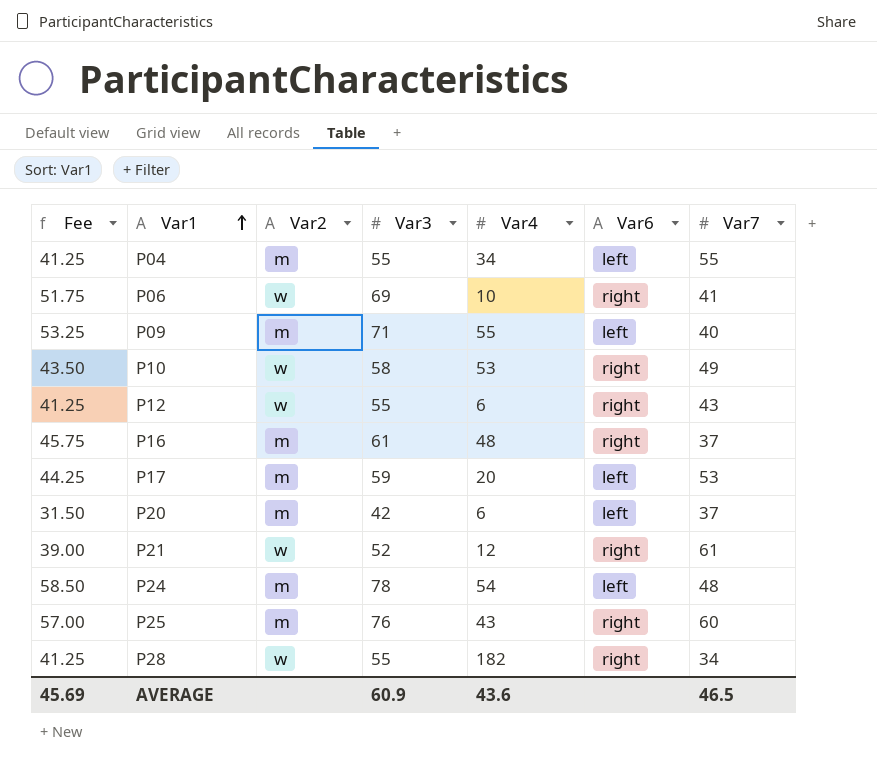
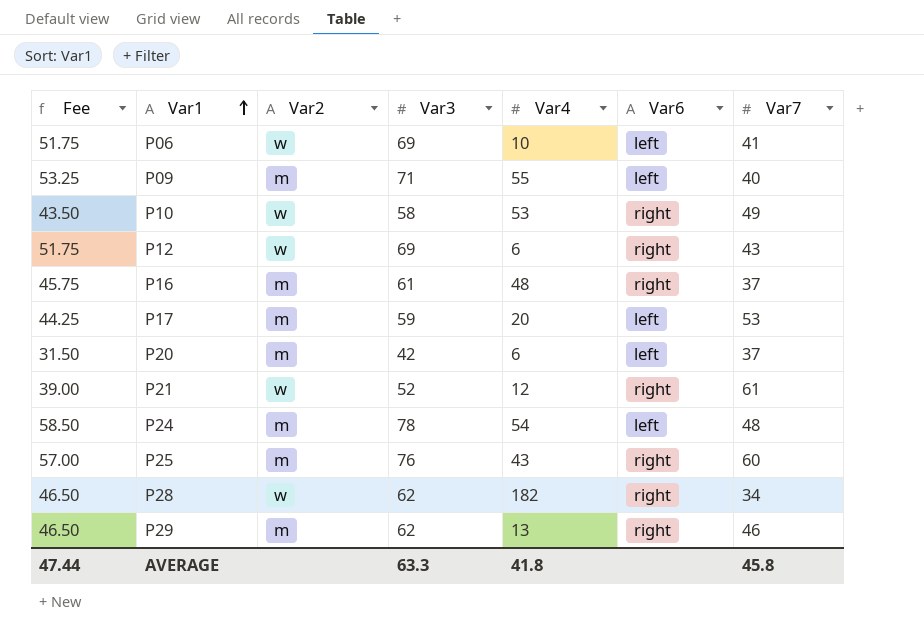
row P04: 41.25 | m | 55 | 34 | left | 55 -> none
P06 | Var6: right -> left
P12 | Fee: 41.25 -> 51.75
P12 | Var3: 55 -> 69
P28 | Fee: 41.25 -> 46.50
P28 | Var3: 55 -> 62
row P29: none -> 46.50 | m | 62 | 13 | right | 46
AVERAGE | Fee: 45.69 -> 47.44
AVERAGE | Var3: 60.9 -> 63.3
AVERAGE | Var4: 43.6 -> 41.8
AVERAGE | Var7: 46.5 -> 45.8

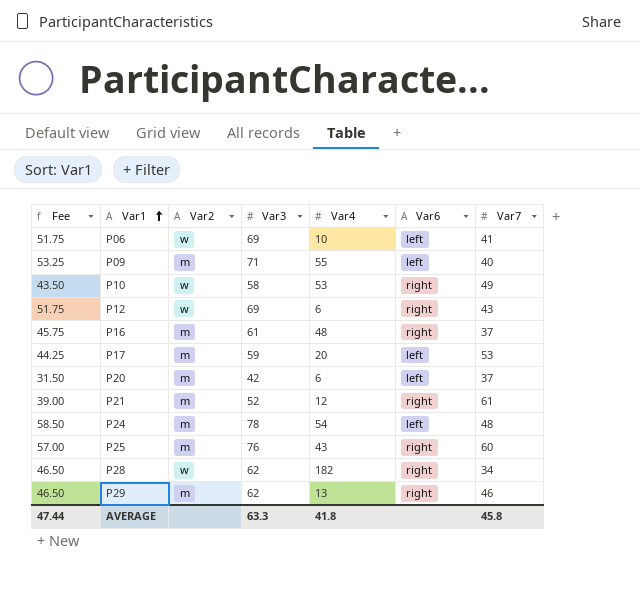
P21 | Var2: w -> m

